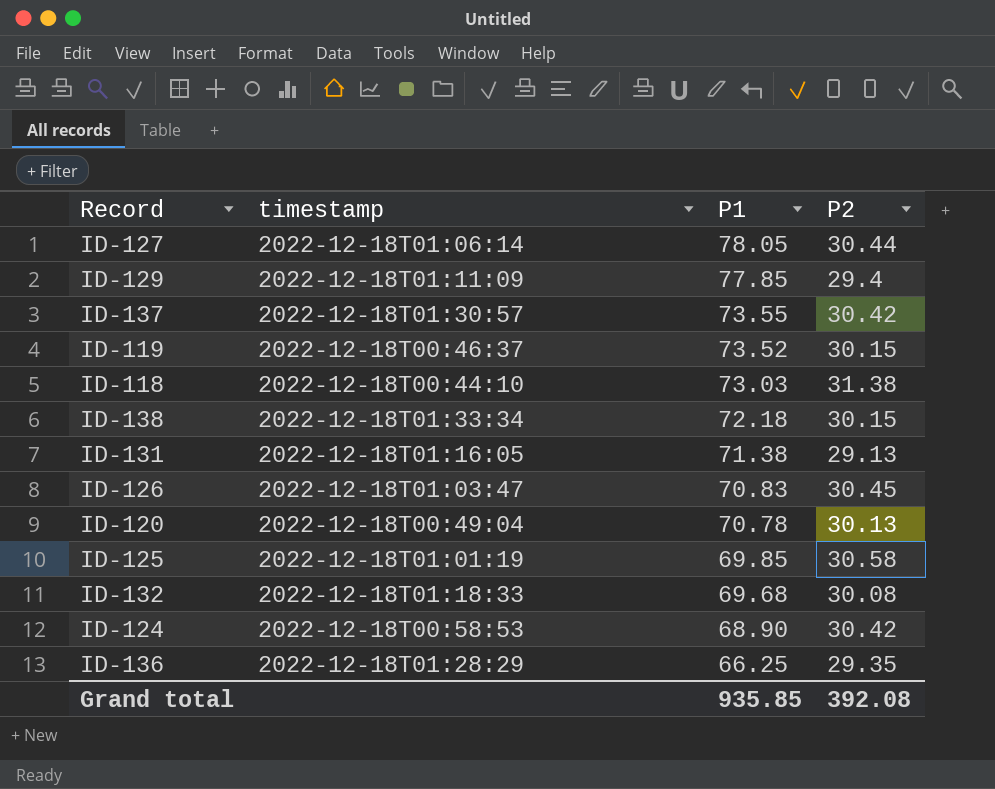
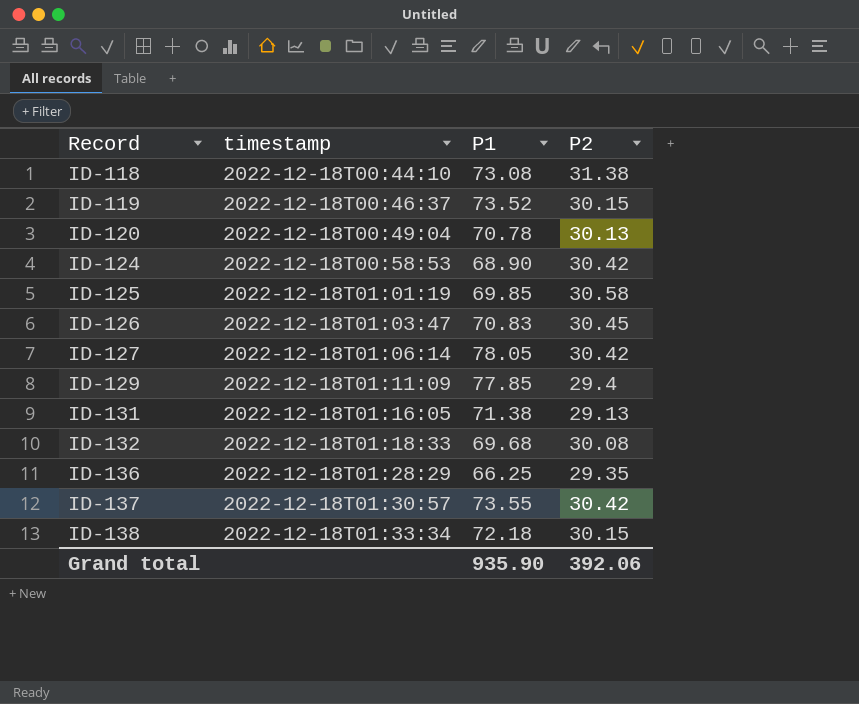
row order: P1 descending -> Record ascending
ID-118 | P1: 73.03 -> 73.08
ID-127 | P2: 30.44 -> 30.42
Grand total | P1: 935.85 -> 935.90
Grand total | P2: 392.08 -> 392.06

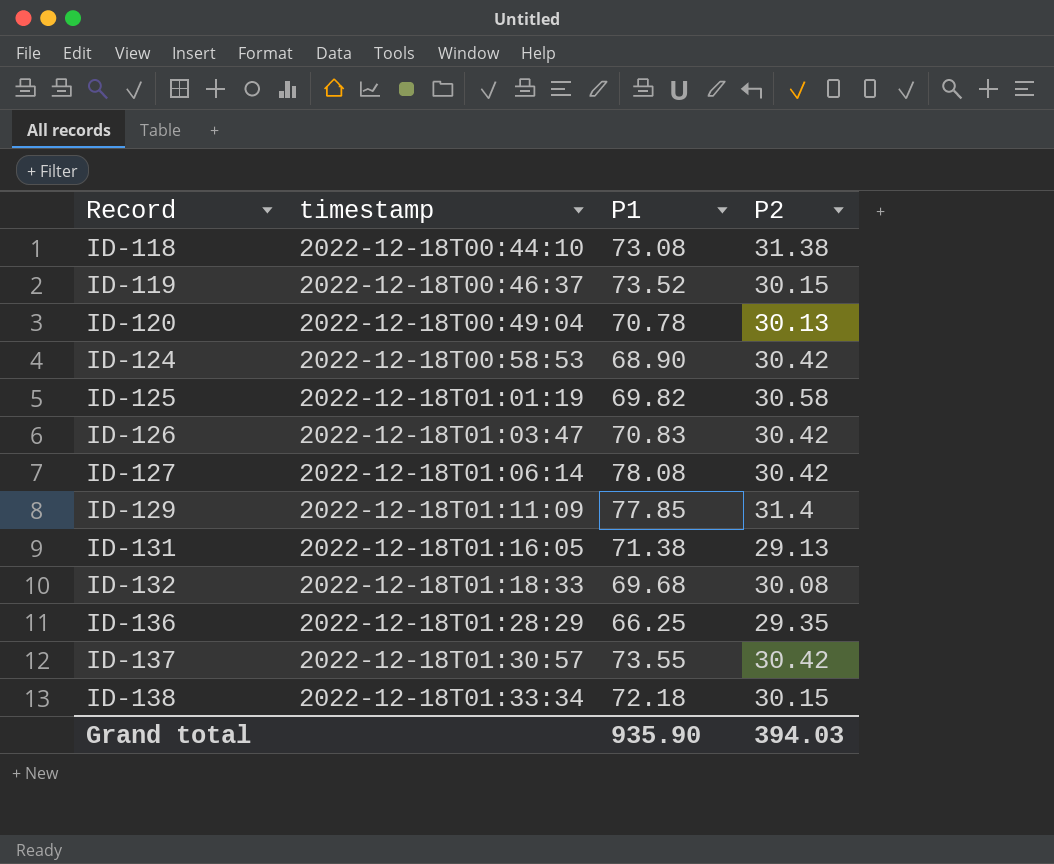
ID-125 | P1: 69.85 -> 69.82
ID-126 | P2: 30.45 -> 30.42
ID-127 | P1: 78.05 -> 78.08
ID-129 | P2: 29.4 -> 31.4
Grand total | P2: 392.06 -> 394.03

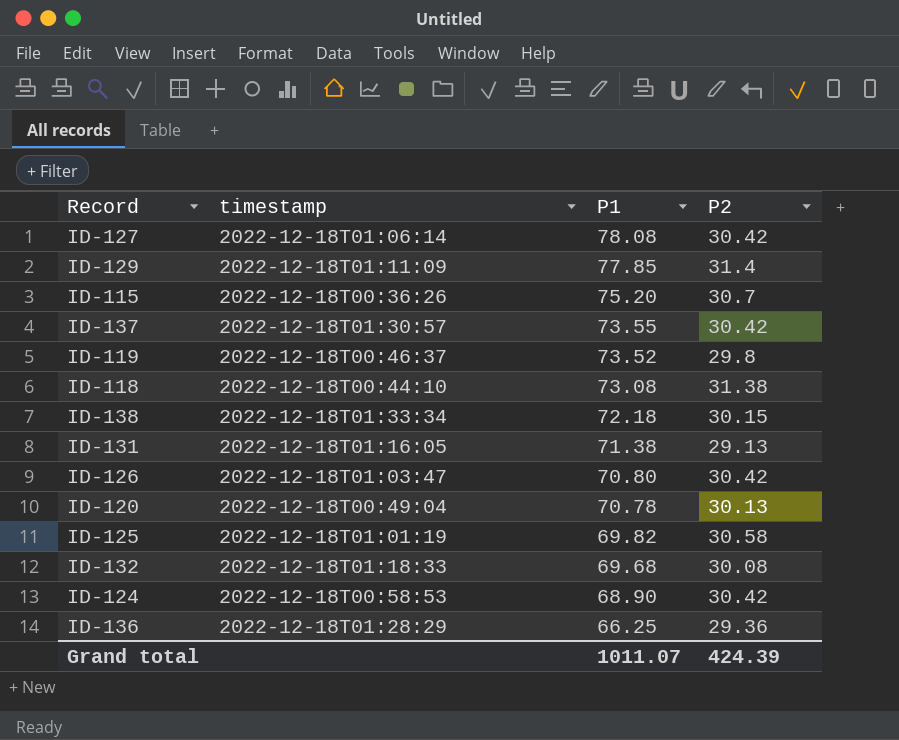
row order: Record ascending -> P1 descending
row ID-115: none -> 2022-12-18T00:36:26 | 75.20 | 30.7
ID-119 | P2: 30.15 -> 29.8
ID-126 | P1: 70.83 -> 70.80
ID-136 | P2: 29.35 -> 29.36
Grand total | P1: 935.90 -> 1011.07
Grand total | P2: 394.03 -> 424.39

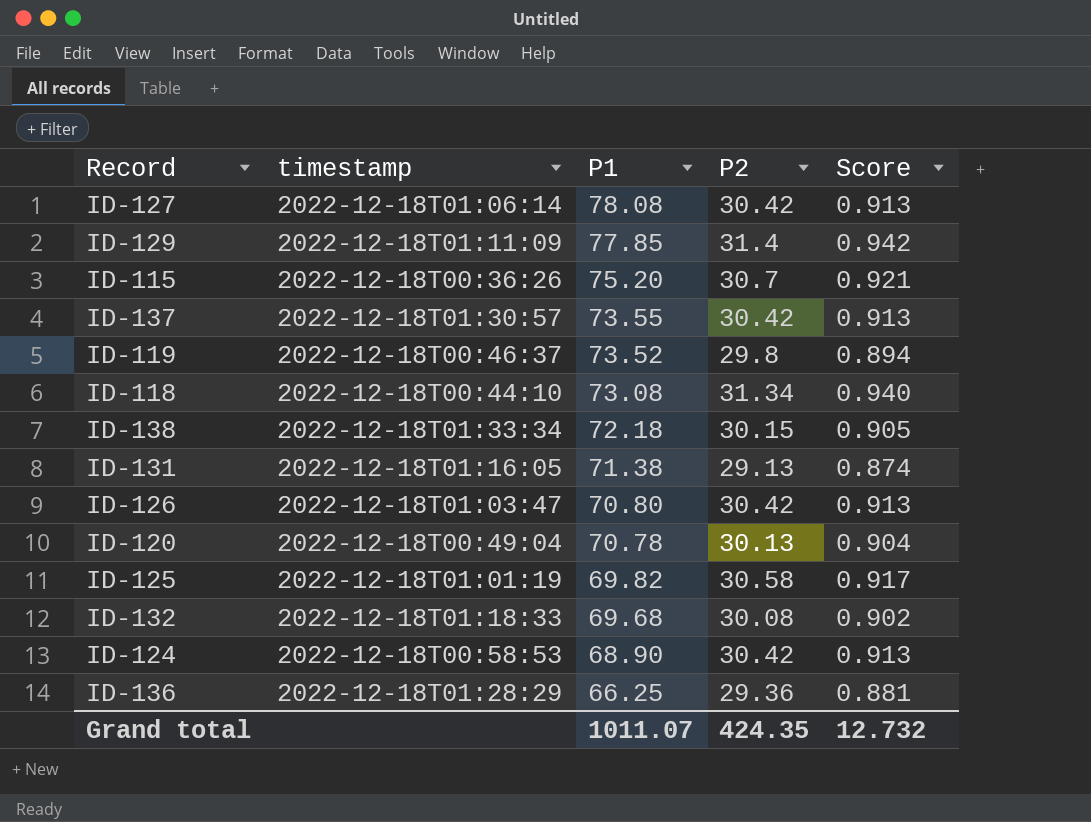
column Score | formula: none -> [P2] * 0.03
ID-118 | P2: 31.38 -> 31.34
Grand total | P2: 424.39 -> 424.35

